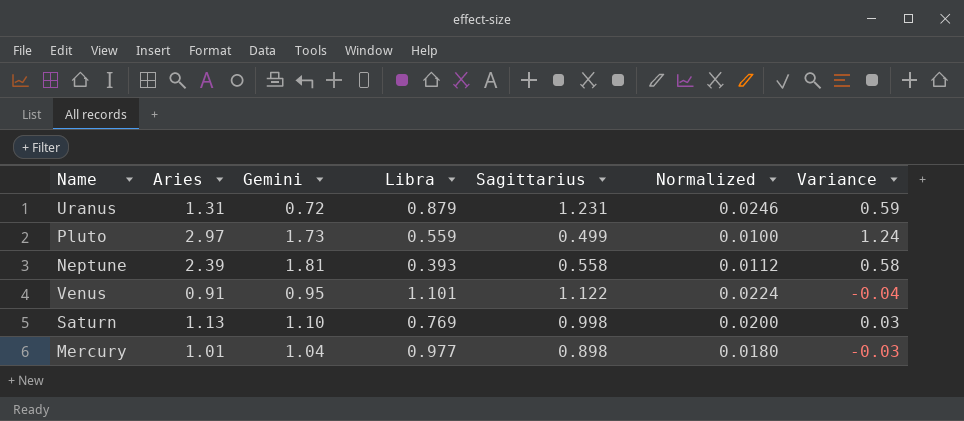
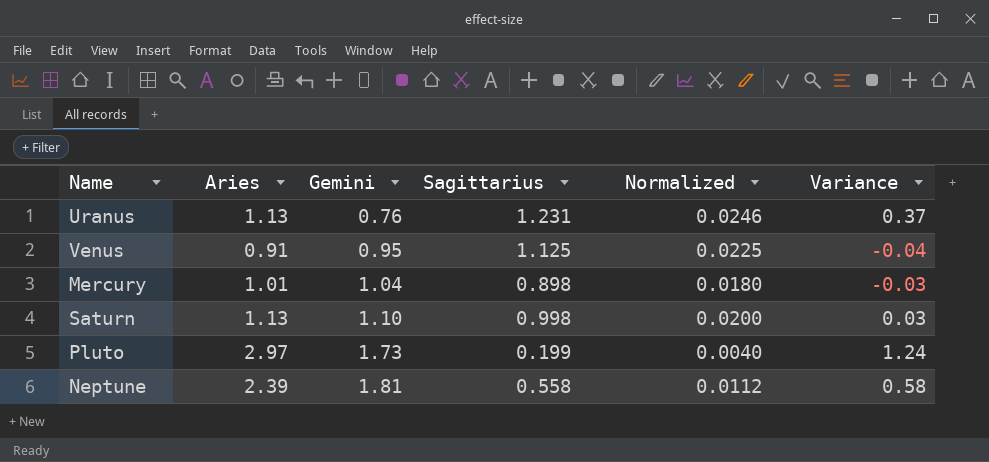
row order: none -> Gemini ascending
column Libra | position: 4 -> none
Uranus | Aries: 1.31 -> 1.13
Uranus | Gemini: 0.72 -> 0.76
Uranus | Variance: 0.59 -> 0.37
Venus | Sagittarius: 1.122 -> 1.125
Venus | Normalized: 0.0224 -> 0.0225
Pluto | Sagittarius: 0.499 -> 0.199
Pluto | Normalized: 0.0100 -> 0.0040

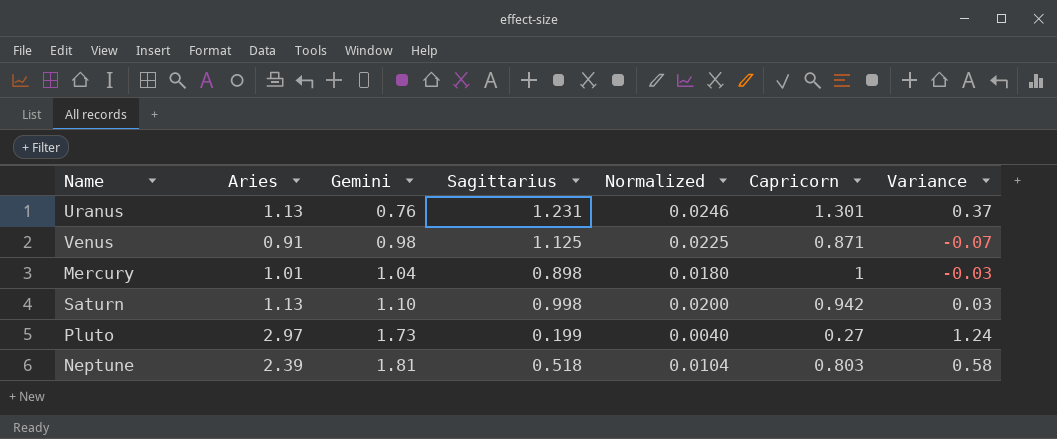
column Capricorn | position: none -> 6
Venus | Gemini: 0.95 -> 0.98
Venus | Variance: -0.04 -> -0.07
Neptune | Sagittarius: 0.558 -> 0.518
Neptune | Normalized: 0.0112 -> 0.0104

